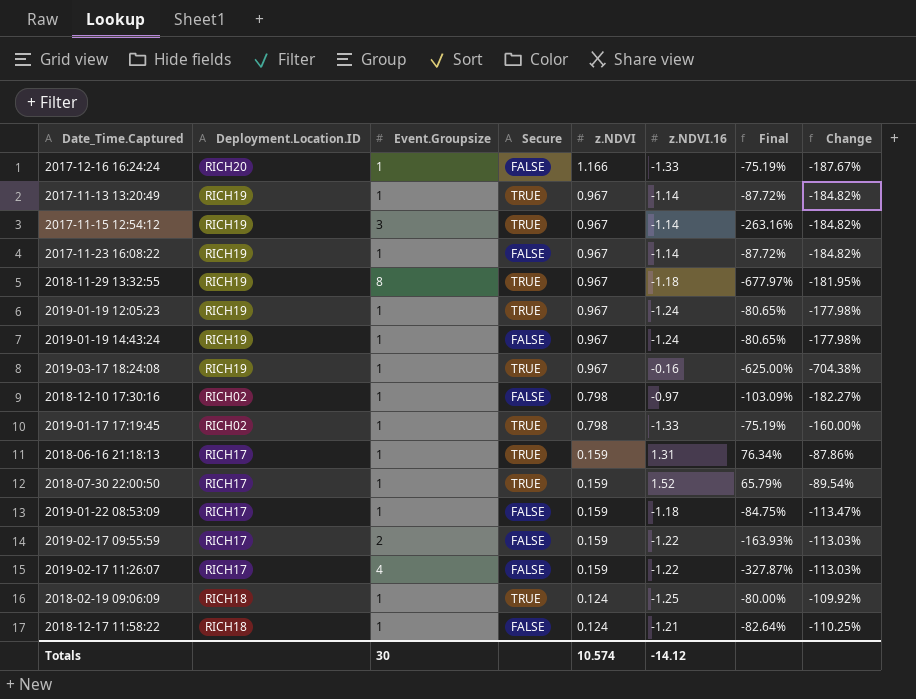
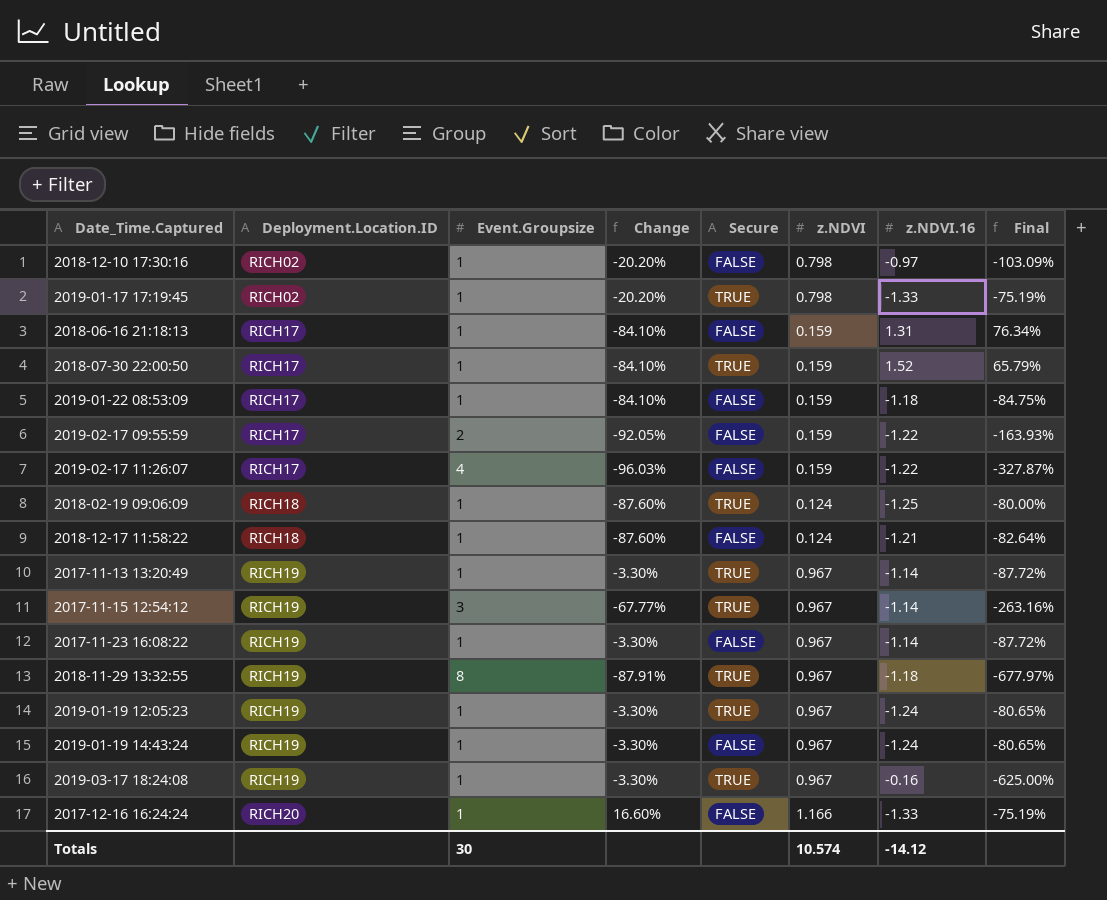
row order: z.NDVI descending -> Deployment.Location.ID ascending
column Change | formula: ([z.NDVI] - [z.NDVI.16]) / [z.NDVI.16] -> ([z.NDVI] - [Event.Groupsize]) / [Event.Groupsize]
column Change | position: 8 -> 4
2018-06-16 21:18:13 | Secure: TRUE -> FALSE

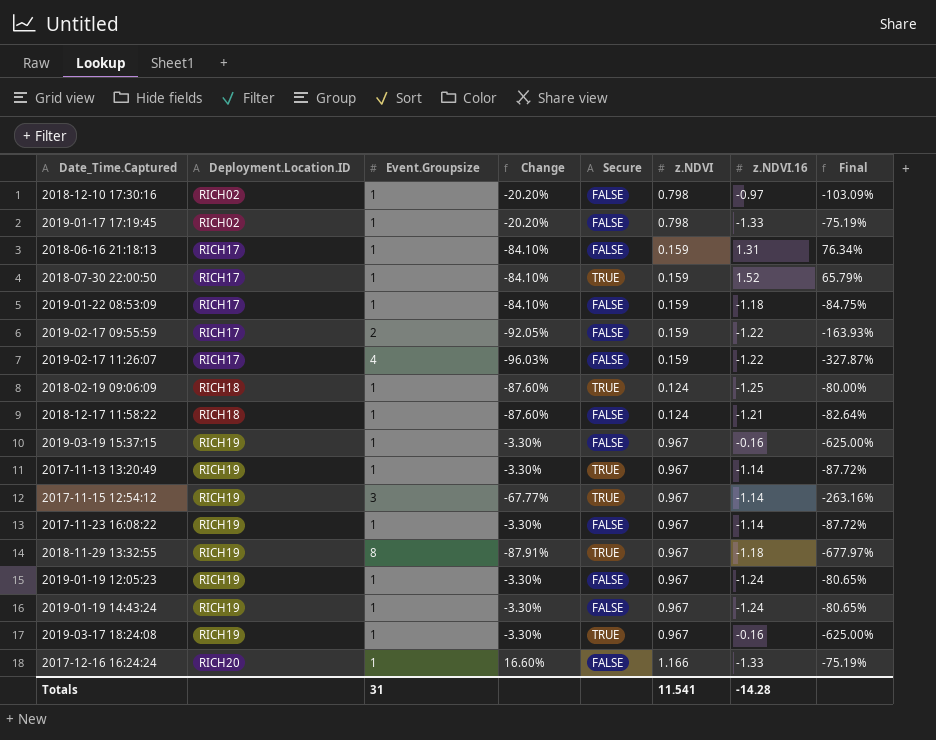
2019-01-17 17:19:45 | Secure: TRUE -> FALSE
row 2019-03-19 15:37:15: none -> RICH19 | 1 | -3.30% | FALSE | 0.967 | -0.16 | -625.00%
2019-01-19 12:05:23 | Secure: TRUE -> FALSE
Totals | Event.Groupsize: 30 -> 31
Totals | z.NDVI: 10.574 -> 11.541
Totals | z.NDVI.16: -14.12 -> -14.28

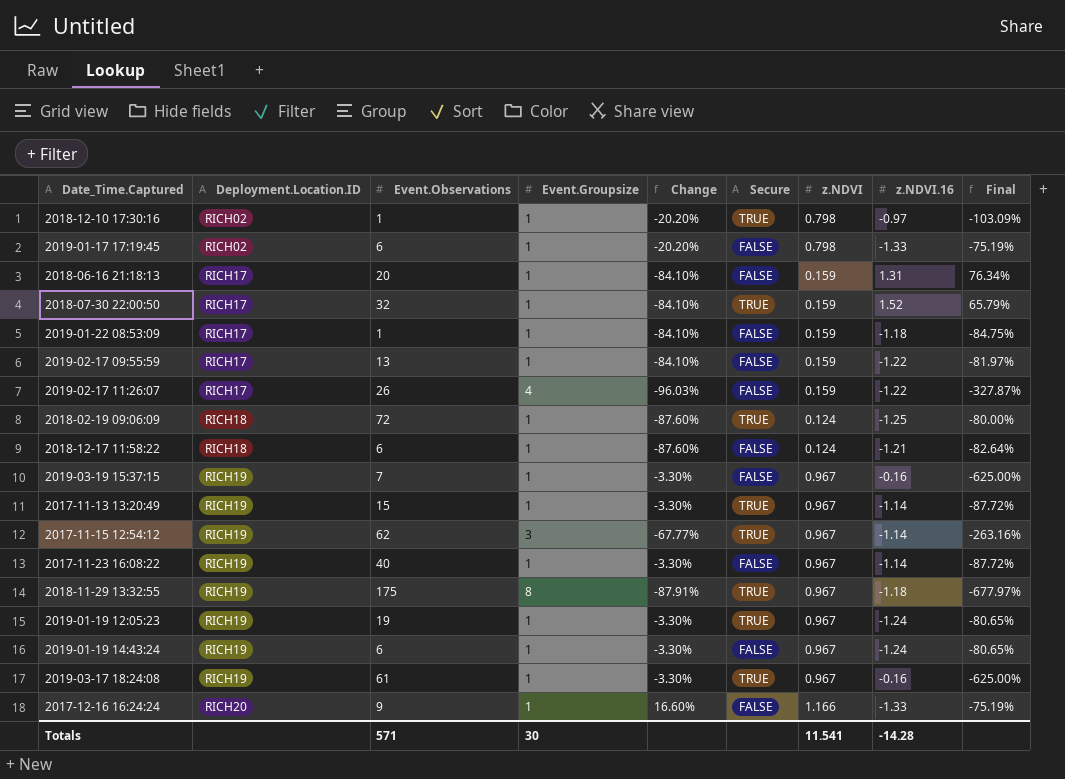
column Event.Observations | position: none -> 3
2018-12-10 17:30:16 | Secure: FALSE -> TRUE
2019-02-17 09:55:59 | Event.Groupsize: 2 -> 1
2019-02-17 09:55:59 | Change: -92.05% -> -84.10%
2019-02-17 09:55:59 | Final: -163.93% -> -81.97%
2019-01-19 12:05:23 | Secure: FALSE -> TRUE
Totals | Event.Groupsize: 31 -> 30

